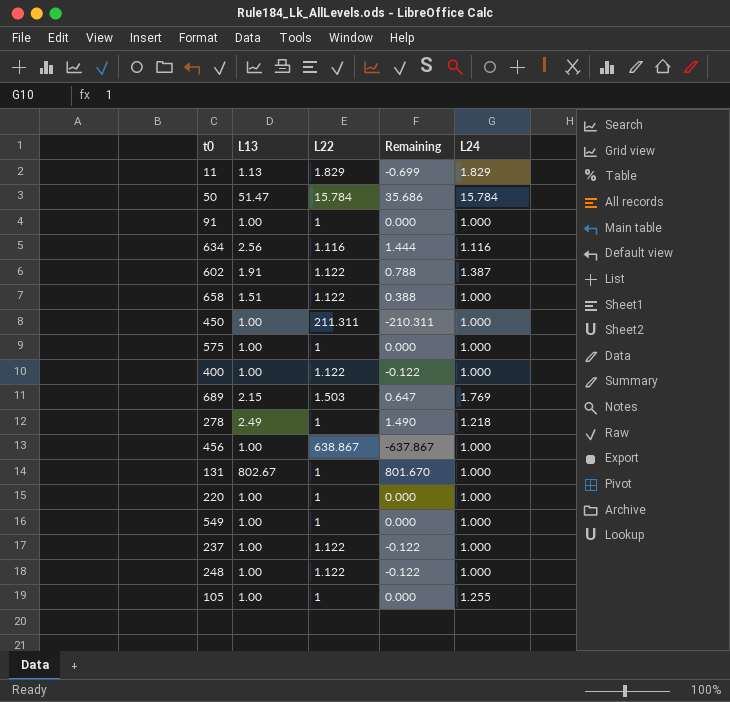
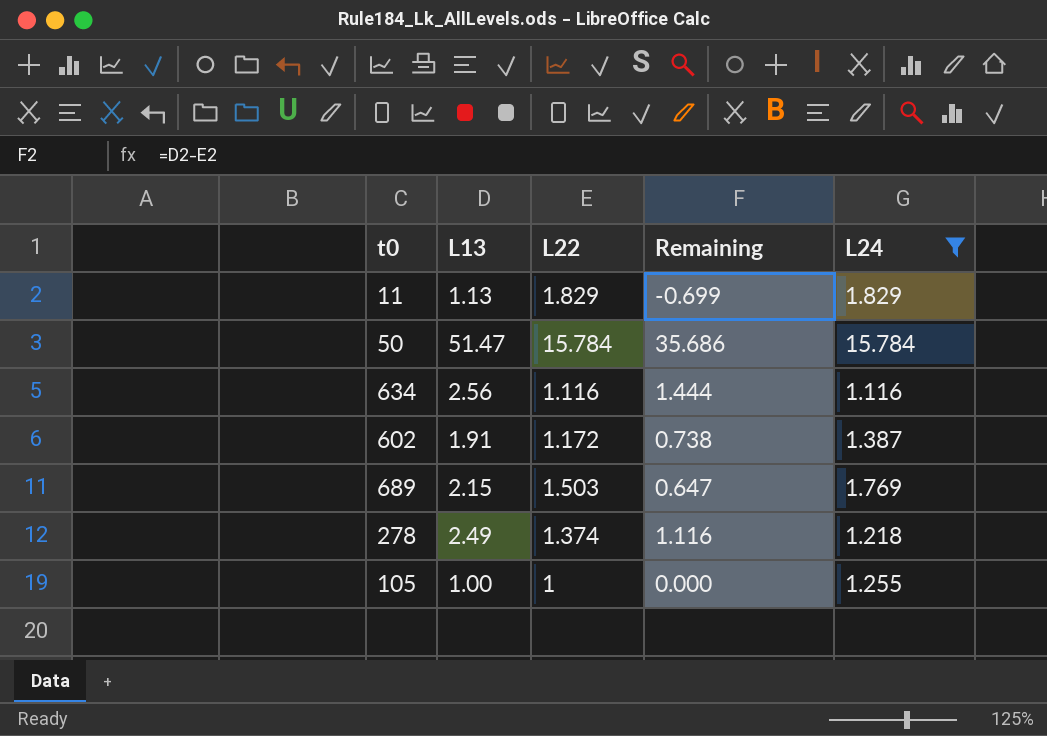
filter: none -> L24 != 1.000
602 | L22: 1.122 -> 1.172
602 | Remaining: 0.788 -> 0.738
278 | L22: 1 -> 1.374
278 | Remaining: 1.490 -> 1.116

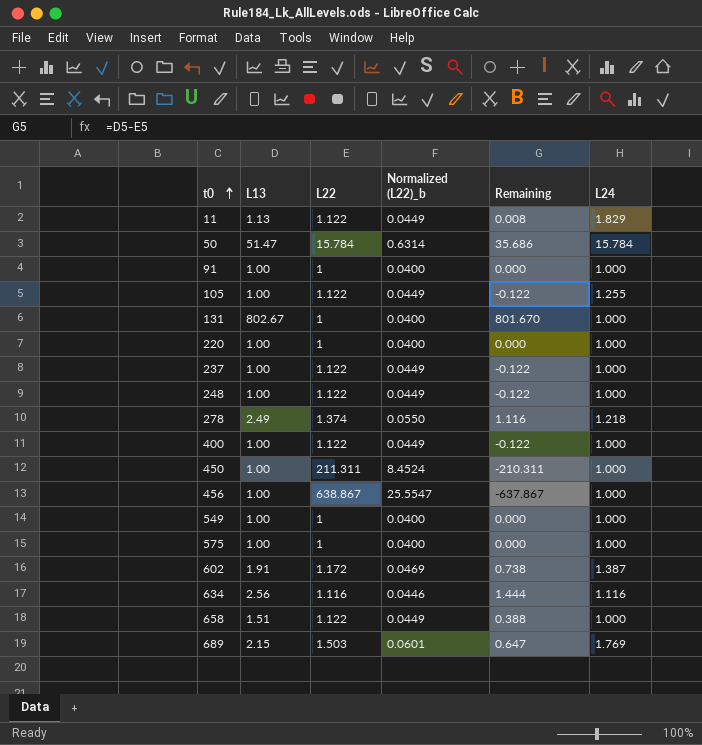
filter: L24 != 1.000 -> none
row order: none -> t0 ascending
column Normalized (L22)_b | formula: none -> [L22] * 0.04
11 | L22: 1.829 -> 1.122
11 | Remaining: -0.699 -> 0.008
105 | L22: 1 -> 1.122
105 | Remaining: 0.000 -> -0.122

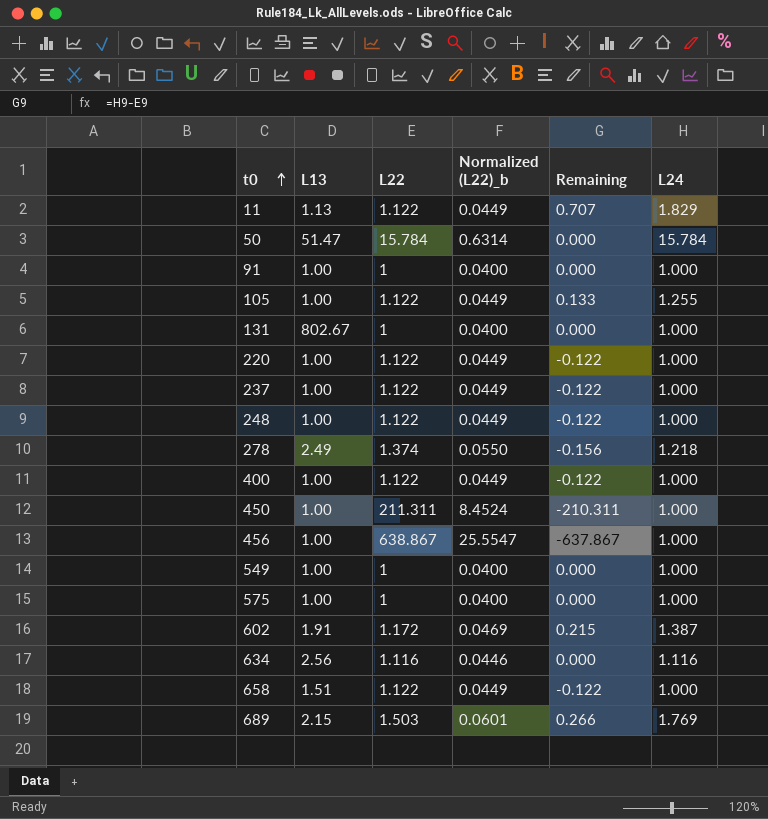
column Remaining | formula: [L13] - [L22] -> [L24] - [L22]
220 | L22: 1 -> 1.122
220 | Normalized (L22)_b: 0.0400 -> 0.0449

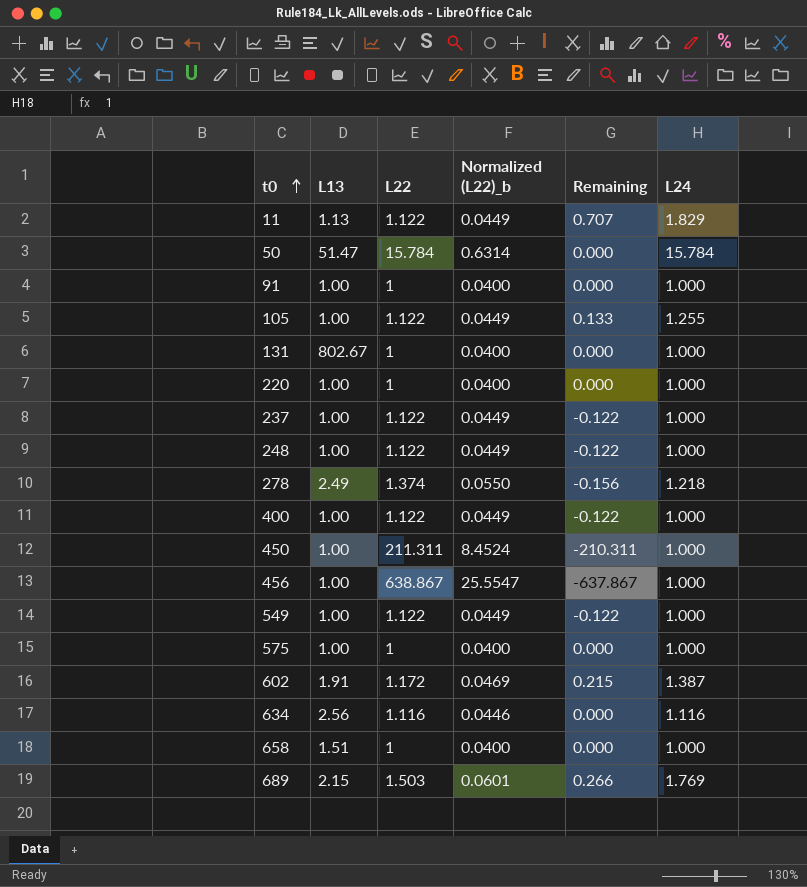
220 | L22: 1.122 -> 1
220 | Normalized (L22)_b: 0.0449 -> 0.0400
220 | Remaining: -0.122 -> 0.000
549 | L22: 1 -> 1.122
549 | Normalized (L22)_b: 0.0400 -> 0.0449
549 | Remaining: 0.000 -> -0.122
658 | L22: 1.122 -> 1
658 | Normalized (L22)_b: 0.0449 -> 0.0400
658 | Remaining: -0.122 -> 0.000

